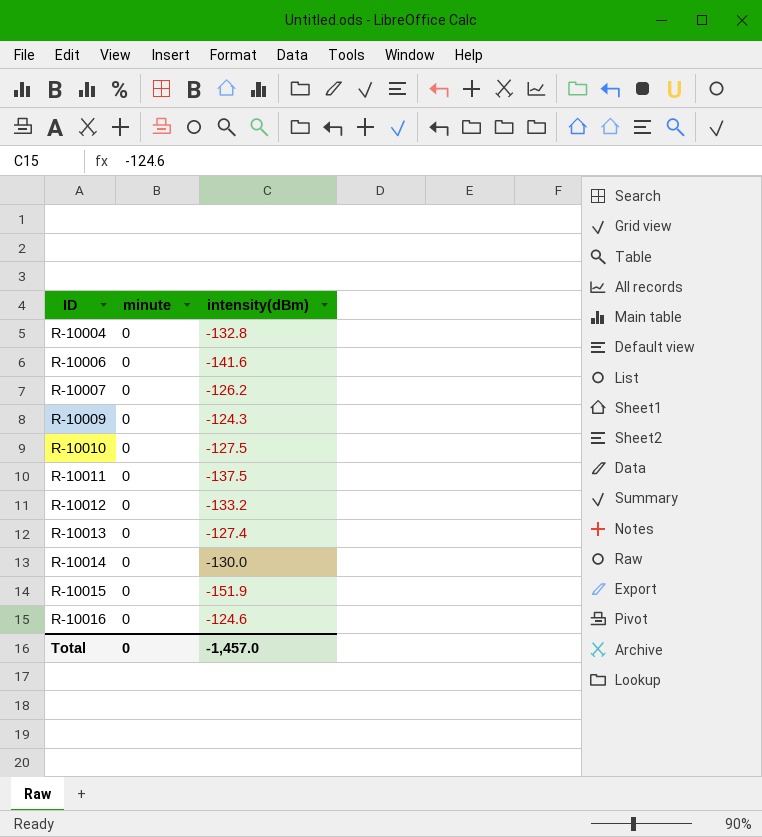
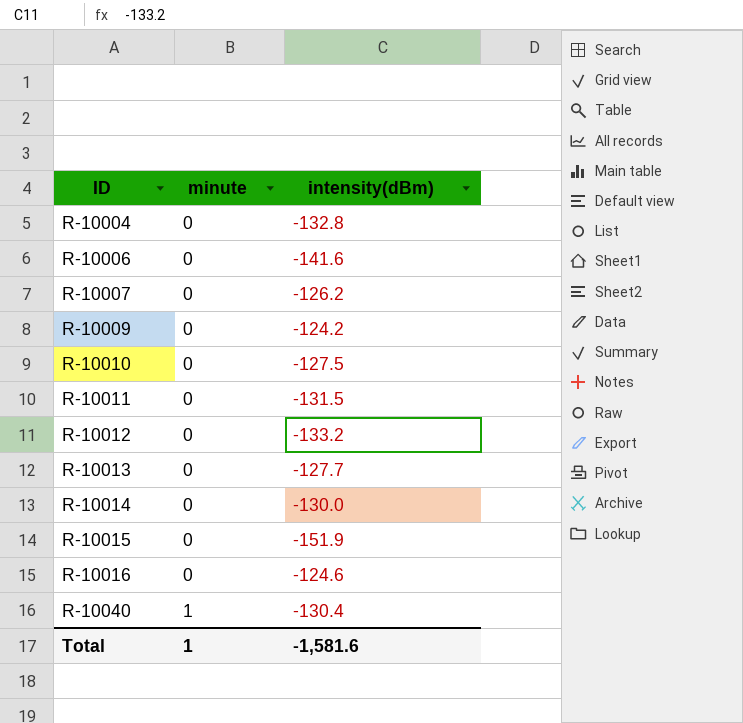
R-10009 | intensity(dBm): -124.3 -> -124.2
R-10011 | intensity(dBm): -137.5 -> -131.5
R-10013 | intensity(dBm): -127.4 -> -127.7
row R-10040: none -> 1 | -130.4
Total | minute: 0 -> 1
Total | intensity(dBm): -1,457.0 -> -1,581.6

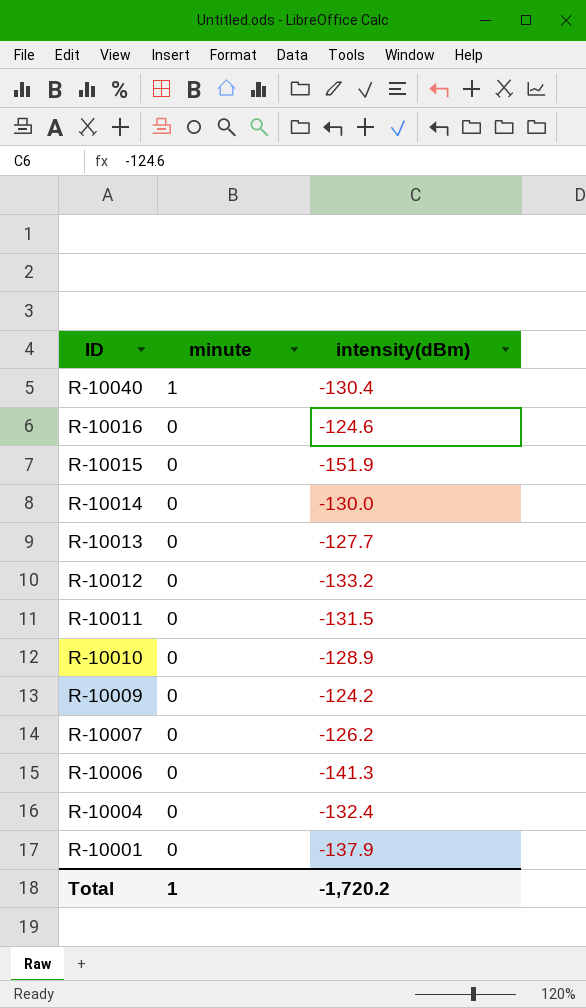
row order: ID ascending -> ID descending
R-10010 | intensity(dBm): -127.5 -> -128.9
R-10006 | intensity(dBm): -141.6 -> -141.3
R-10004 | intensity(dBm): -132.8 -> -132.4
row R-10001: none -> 0 | -137.9
Total | intensity(dBm): -1,581.6 -> -1,720.2

